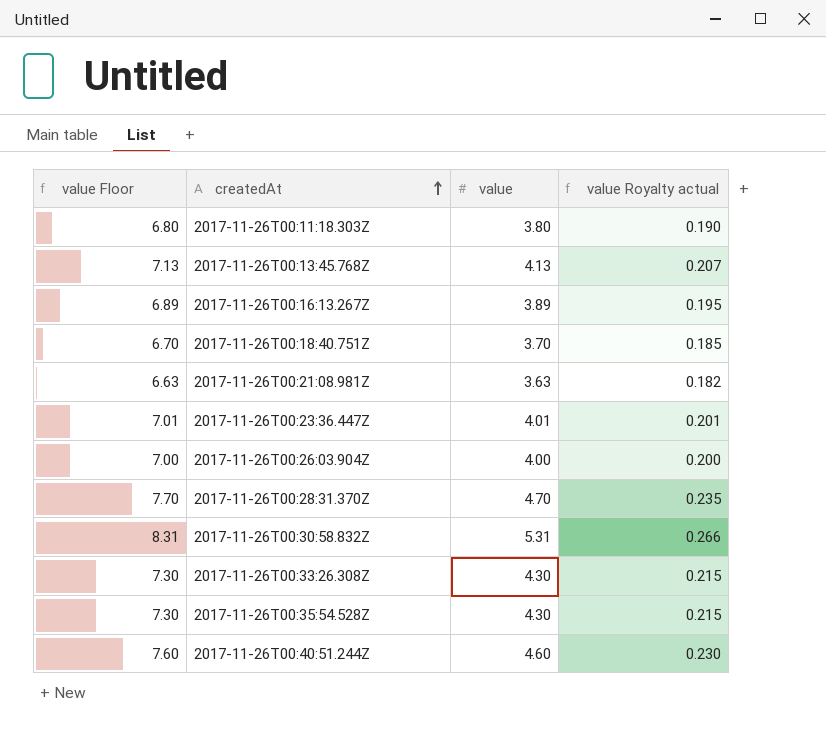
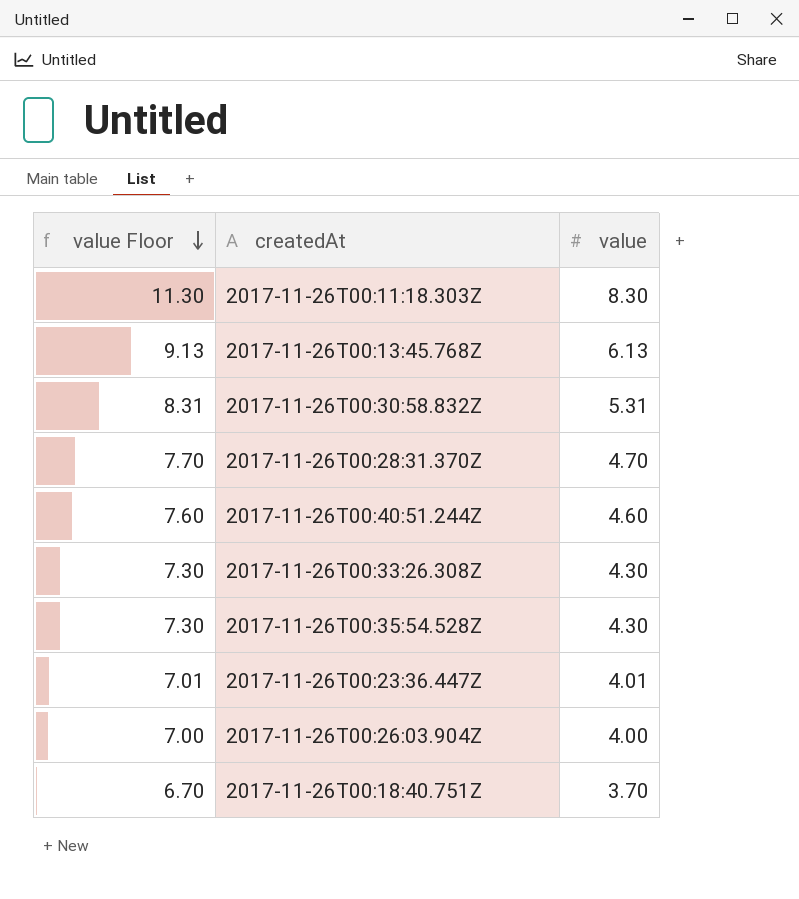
row order: createdAt ascending -> value Floor descending
column value Royalty actual | formula: [value] * 0.05 -> none
row 2017-11-26T00:16:13.267Z: 6.89 | 3.89 | 0.195 -> none
row 2017-11-26T00:21:08.981Z: 6.63 | 3.63 | 0.182 -> none
2017-11-26T00:11:18.303Z | value Floor: 6.80 -> 11.30
2017-11-26T00:11:18.303Z | value: 3.80 -> 8.30
2017-11-26T00:13:45.768Z | value Floor: 7.13 -> 9.13
2017-11-26T00:13:45.768Z | value: 4.13 -> 6.13

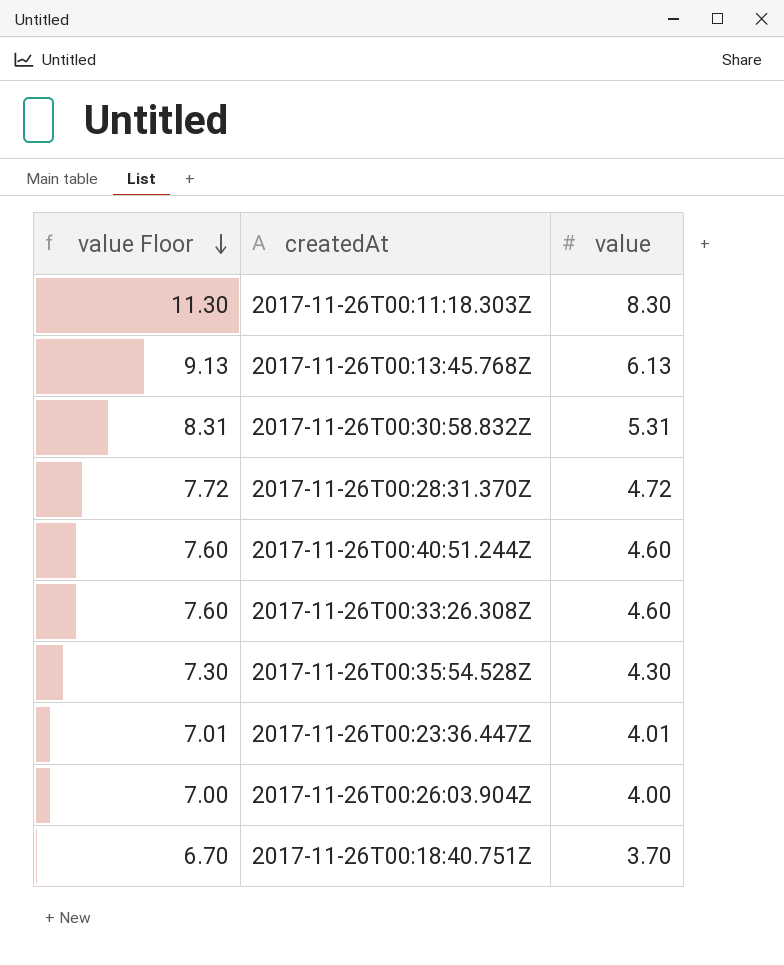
2017-11-26T00:28:31.370Z | value Floor: 7.70 -> 7.72
2017-11-26T00:28:31.370Z | value: 4.70 -> 4.72
2017-11-26T00:33:26.308Z | value Floor: 7.30 -> 7.60
2017-11-26T00:33:26.308Z | value: 4.30 -> 4.60

